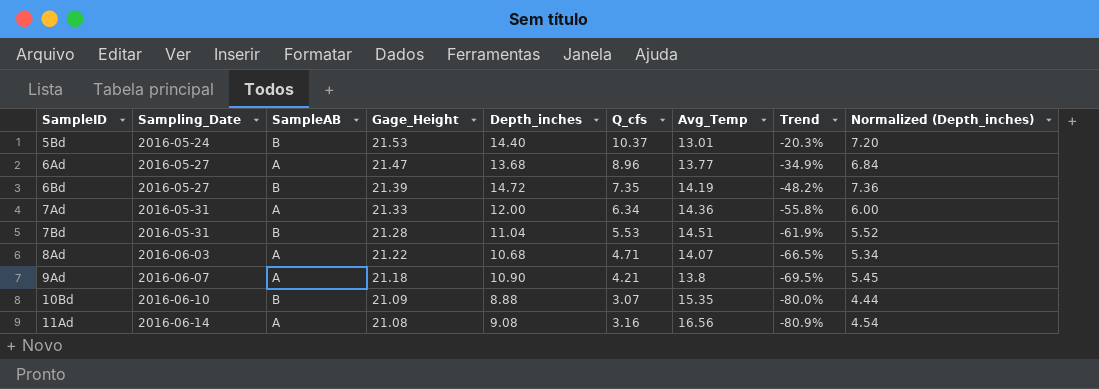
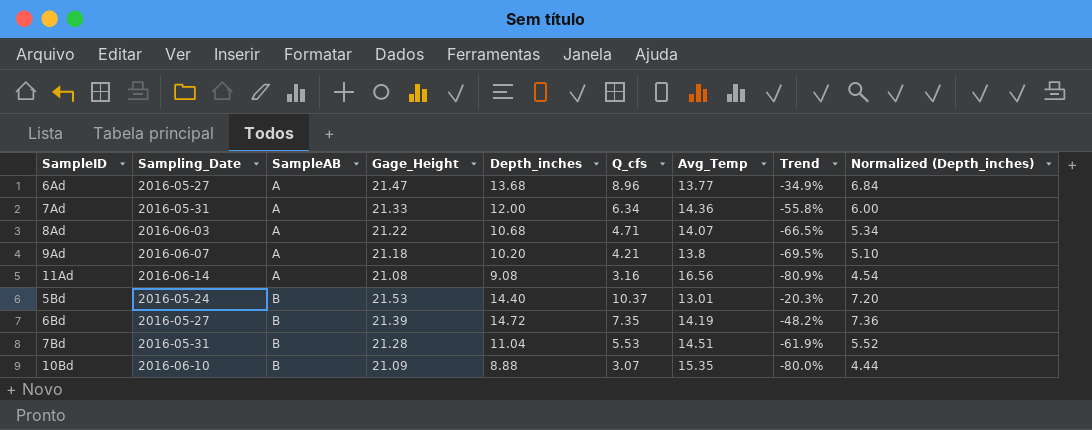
row order: SampleID ascending -> SampleAB ascending
9Ad | Depth_inches: 10.90 -> 10.20
9Ad | Normalized (Depth_inches): 5.45 -> 5.10

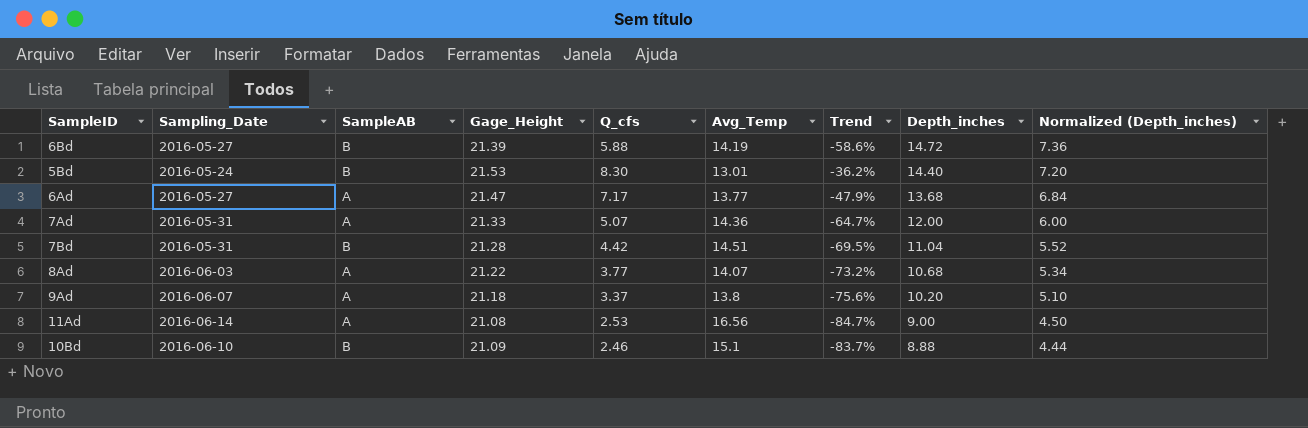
row order: SampleAB ascending -> Depth_inches descending
column Depth_inches | position: 5 -> 8
6Bd | Q_cfs: 7.35 -> 5.88
6Bd | Trend: -48.2% -> -58.6%
5Bd | Q_cfs: 10.37 -> 8.30
5Bd | Trend: -20.3% -> -36.2%
6Ad | Q_cfs: 8.96 -> 7.17
6Ad | Trend: -34.9% -> -47.9%
7Ad | Q_cfs: 6.34 -> 5.07
7Ad | Trend: -55.8% -> -64.7%
7Bd | Q_cfs: 5.53 -> 4.42
7Bd | Trend: -61.9% -> -69.5%
8Ad | Q_cfs: 4.71 -> 3.77
8Ad | Trend: -66.5% -> -73.2%
9Ad | Q_cfs: 4.21 -> 3.37
9Ad | Trend: -69.5% -> -75.6%
11Ad | Q_cfs: 3.16 -> 2.53
11Ad | Trend: -80.9% -> -84.7%
11Ad | Depth_inches: 9.08 -> 9.00
11Ad | Normalized (Depth_inches): 4.54 -> 4.50
10Bd | Q_cfs: 3.07 -> 2.46
10Bd | Avg_Temp: 15.35 -> 15.1
10Bd | Trend: -80.0% -> -83.7%

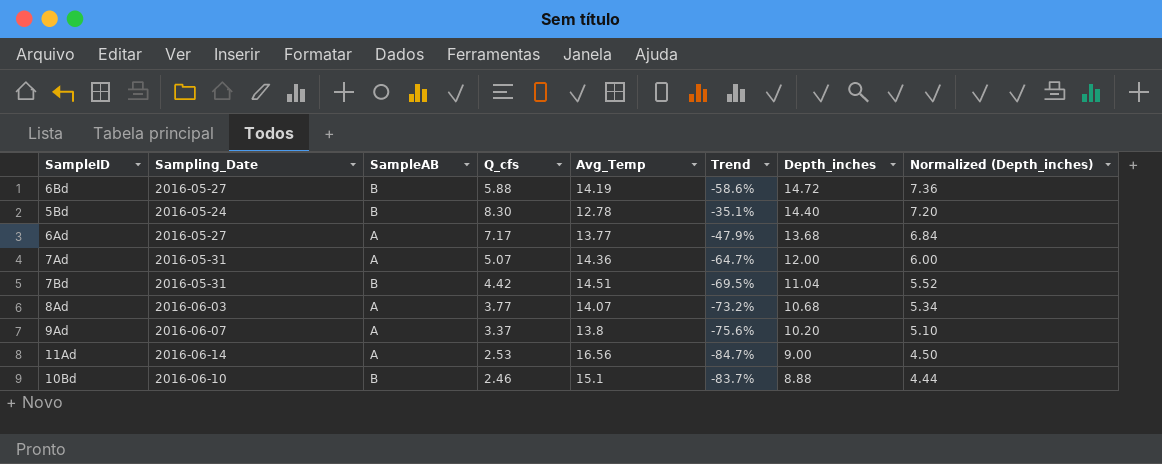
column Gage_Height | position: 4 -> none
5Bd | Avg_Temp: 13.01 -> 12.78
5Bd | Trend: -36.2% -> -35.1%

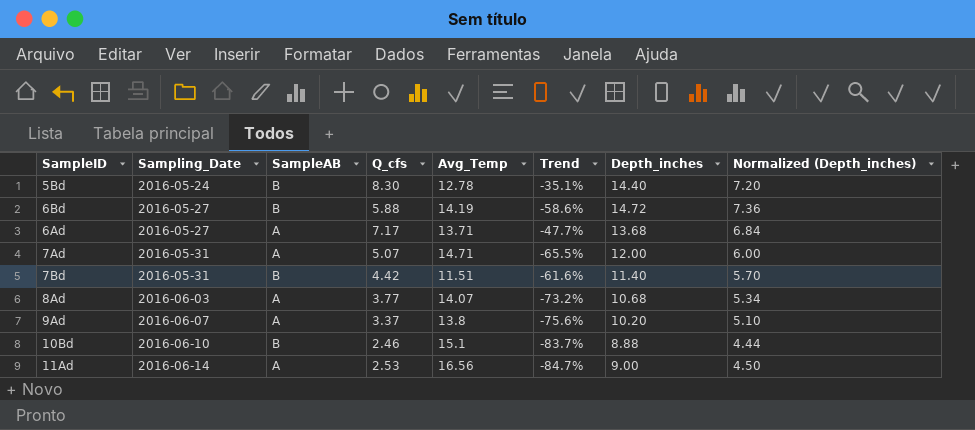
row order: Depth_inches descending -> Sampling_Date ascending
6Ad | Avg_Temp: 13.77 -> 13.71
6Ad | Trend: -47.9% -> -47.7%
7Ad | Avg_Temp: 14.36 -> 14.71
7Ad | Trend: -64.7% -> -65.5%
7Bd | Avg_Temp: 14.51 -> 11.51
7Bd | Trend: -69.5% -> -61.6%
7Bd | Depth_inches: 11.04 -> 11.40
7Bd | Normalized (Depth_inches): 5.52 -> 5.70

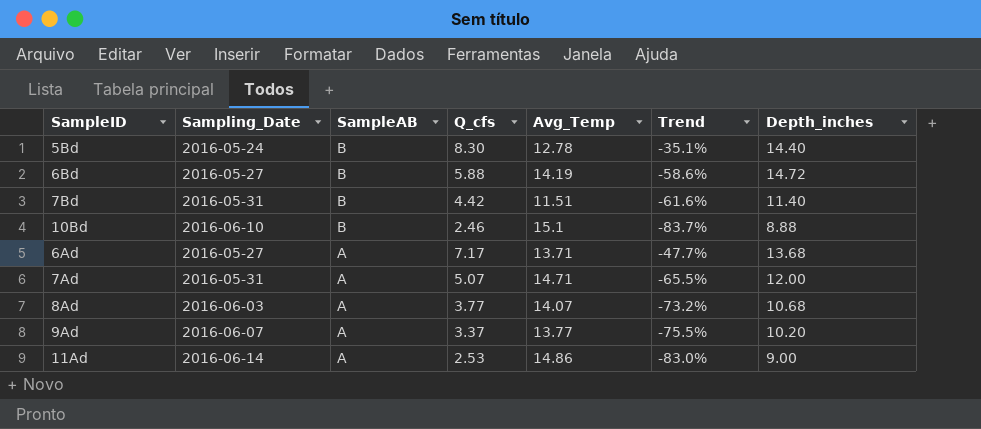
row order: Sampling_Date ascending -> SampleAB descending
column Normalized (Depth_inches) | formula: [Depth_inches] * 0.5 -> none
9Ad | Avg_Temp: 13.8 -> 13.77
9Ad | Trend: -75.6% -> -75.5%
11Ad | Avg_Temp: 16.56 -> 14.86
11Ad | Trend: -84.7% -> -83.0%

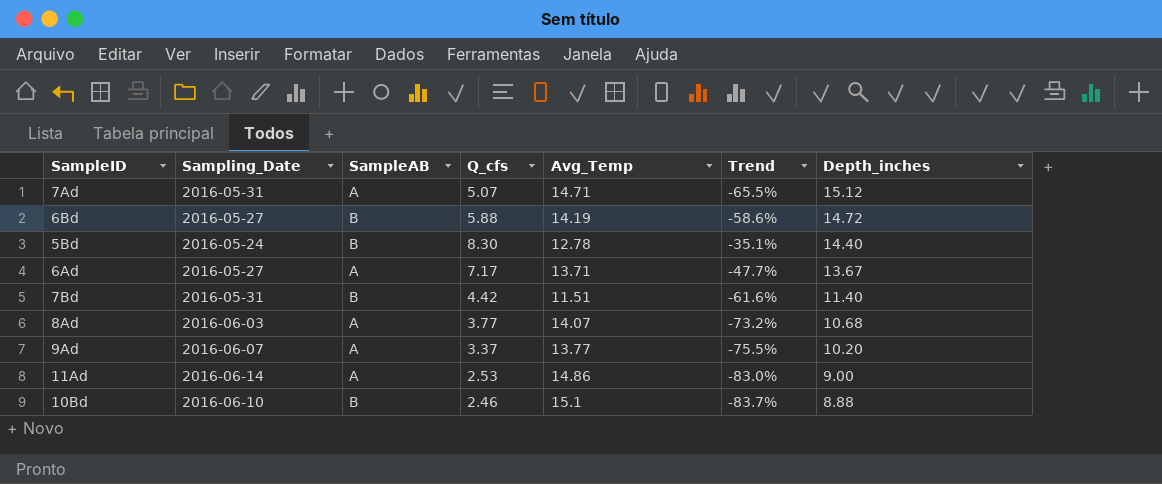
row order: SampleAB descending -> Depth_inches descending
7Ad | Depth_inches: 12.00 -> 15.12
6Ad | Depth_inches: 13.68 -> 13.67

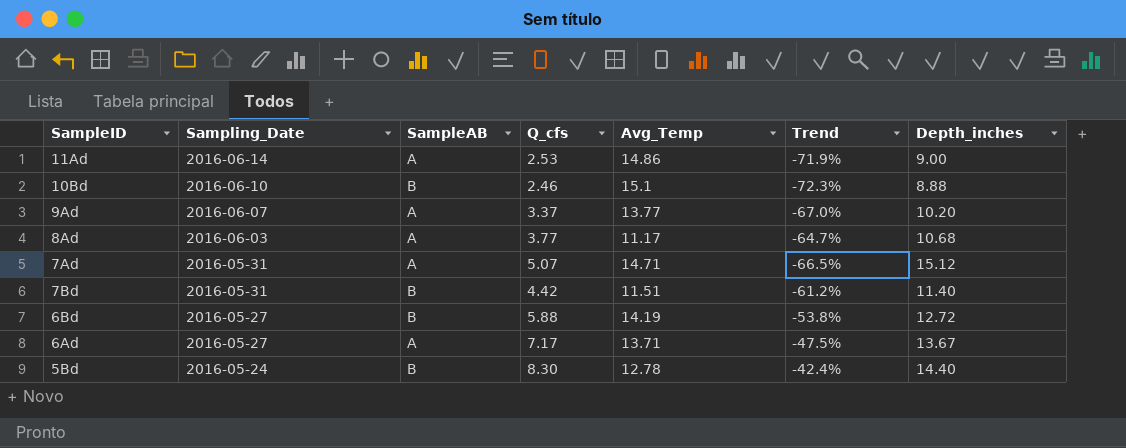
row order: Depth_inches descending -> Sampling_Date descending
column Trend | formula: ([Q_cfs] - [Avg_Temp]) / [Avg_Temp] -> ([Q_cfs] - [Depth_inches]) / [Depth_inches]
8Ad | Avg_Temp: 14.07 -> 11.17
6Bd | Depth_inches: 14.72 -> 12.72

